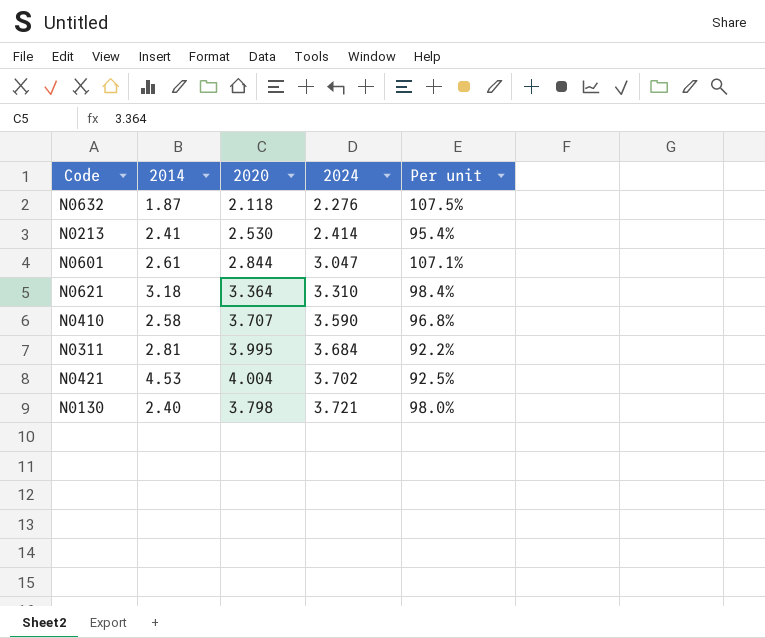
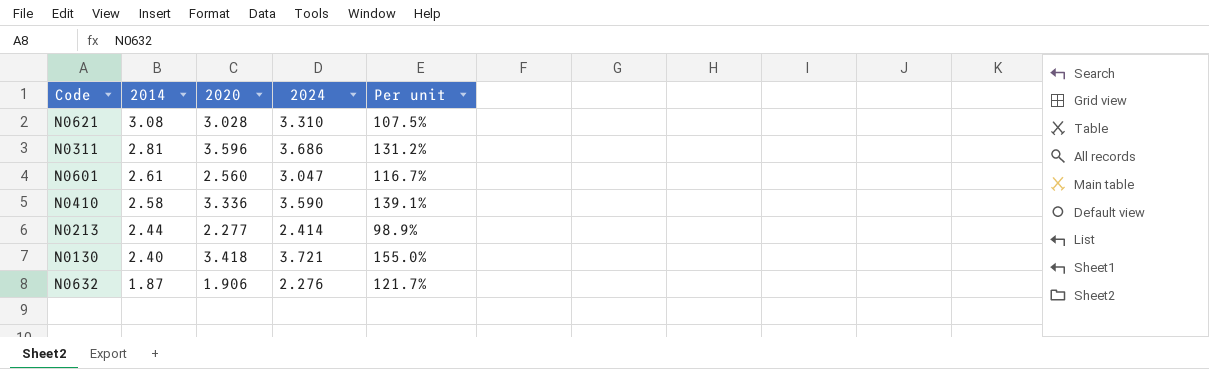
row order: 2024 ascending -> 2014 descending
column Per unit | formula: [2024] / [2020] -> [2024] / [2014]
row N0421: 4.53 | 4.004 | 3.702 | 92.5% -> none
N0621 | 2014: 3.18 -> 3.08
N0621 | 2020: 3.364 -> 3.028
N0311 | 2020: 3.995 -> 3.596
N0311 | 2024: 3.684 -> 3.686
N0601 | 2020: 2.844 -> 2.560
N0410 | 2020: 3.707 -> 3.336
N0213 | 2014: 2.41 -> 2.44
N0213 | 2020: 2.530 -> 2.277
N0130 | 2020: 3.798 -> 3.418
N0632 | 2020: 2.118 -> 1.906

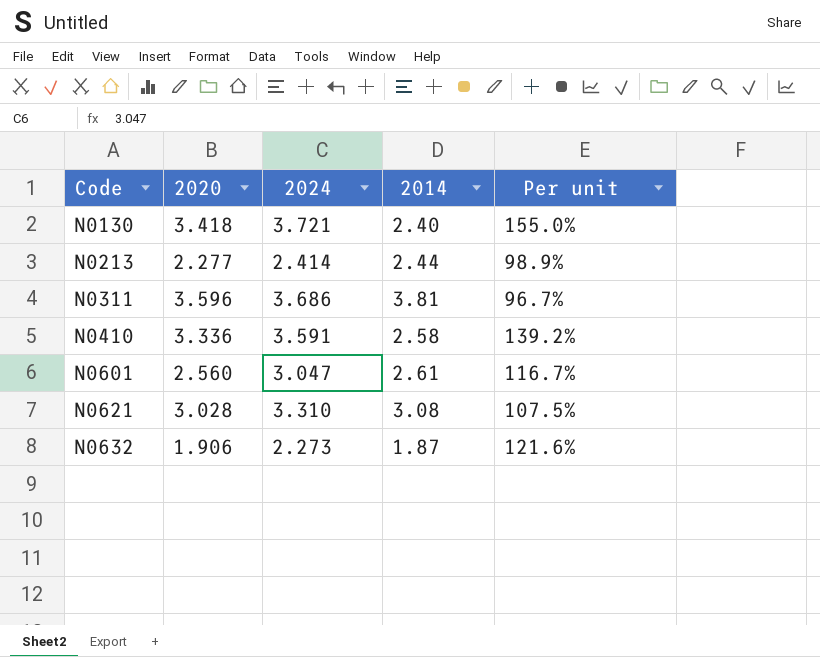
row order: 2014 descending -> Code ascending
column 2014 | position: 2 -> 4
N0311 | 2014: 2.81 -> 3.81
N0311 | Per unit: 131.2% -> 96.7%
N0410 | 2024: 3.590 -> 3.591
N0410 | Per unit: 139.1% -> 139.2%
N0632 | 2024: 2.276 -> 2.273
N0632 | Per unit: 121.7% -> 121.6%

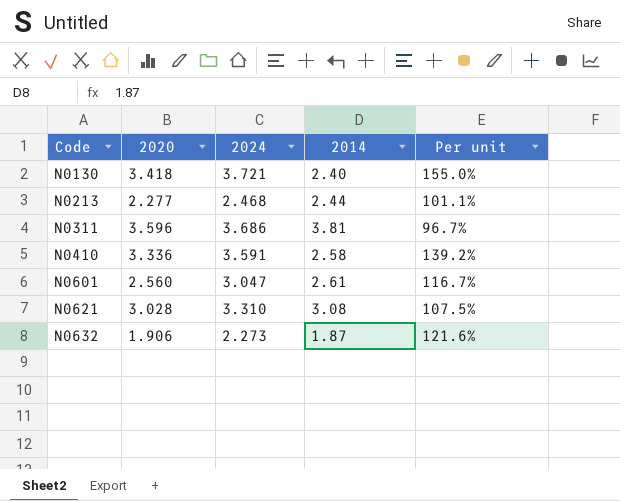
N0213 | 2024: 2.414 -> 2.468
N0213 | Per unit: 98.9% -> 101.1%

